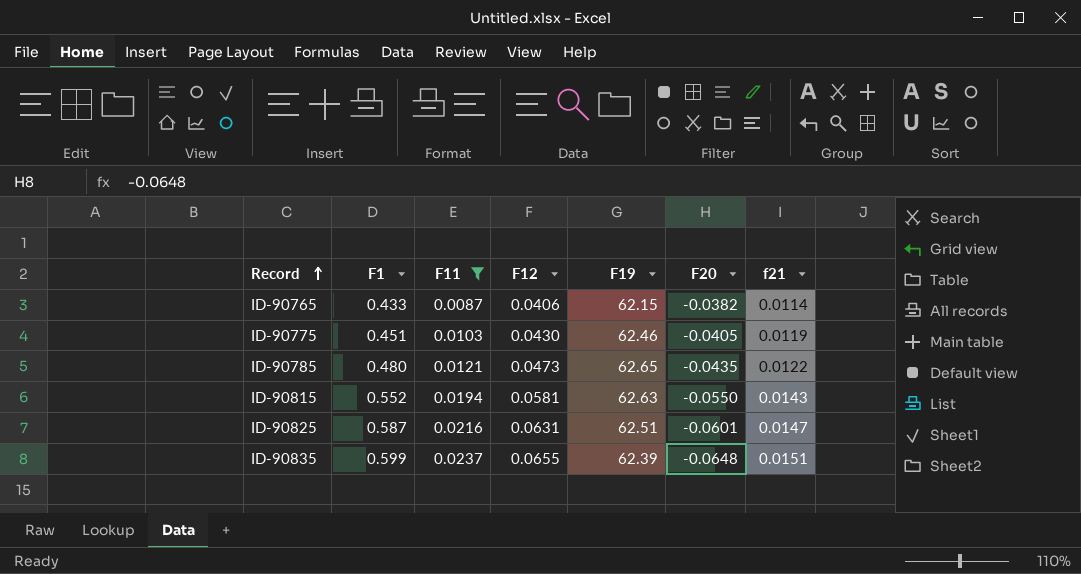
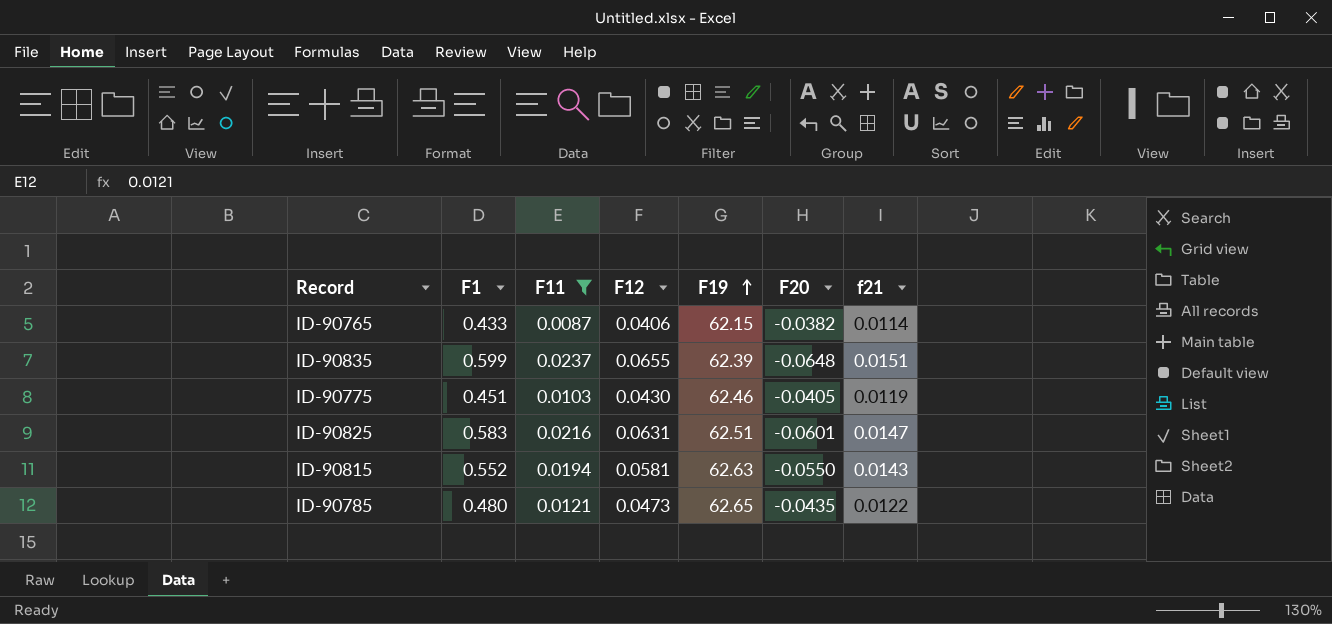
row order: Record ascending -> F19 ascending
ID-90825 | F1: 0.587 -> 0.583

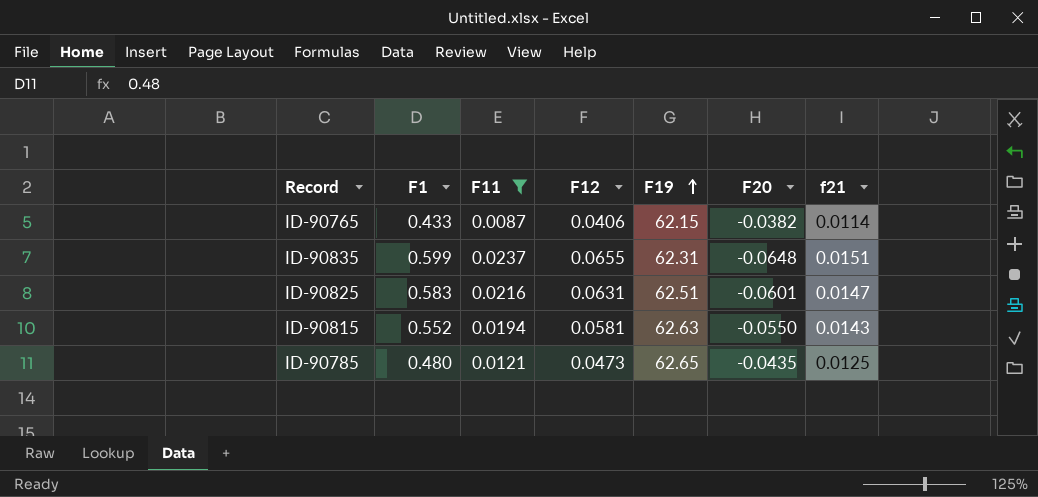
row ID-90775: 0.451 | 0.0103 | 0.0430 | 62.46 | -0.0405 | 0.0119 -> none
ID-90835 | F19: 62.39 -> 62.31
ID-90785 | f21: 0.0122 -> 0.0125

